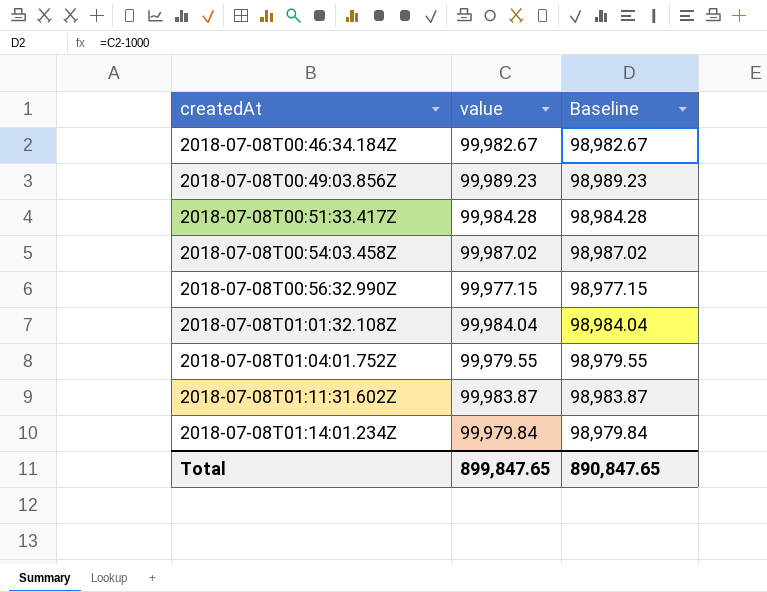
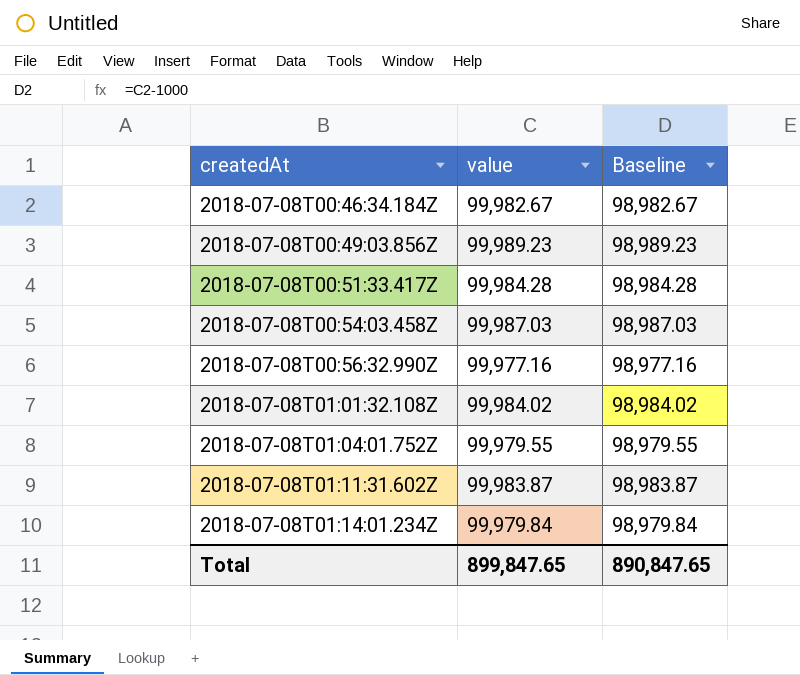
2018-07-08T00:54:03.458Z | value: 99,987.02 -> 99,987.03
2018-07-08T00:54:03.458Z | Baseline: 98,987.02 -> 98,987.03
2018-07-08T00:56:32.990Z | value: 99,977.15 -> 99,977.16
2018-07-08T00:56:32.990Z | Baseline: 98,977.15 -> 98,977.16
2018-07-08T01:01:32.108Z | value: 99,984.04 -> 99,984.02
2018-07-08T01:01:32.108Z | Baseline: 98,984.04 -> 98,984.02

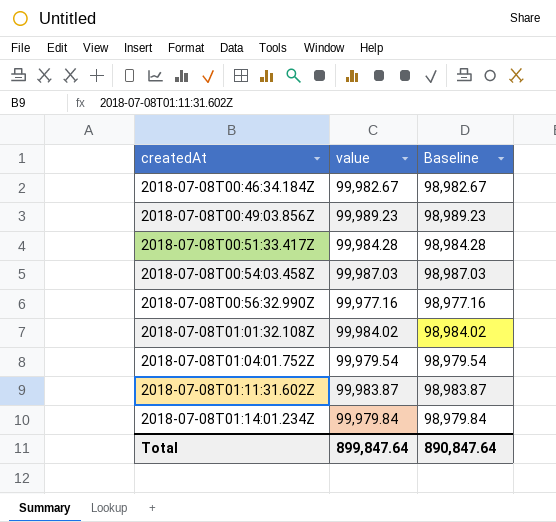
2018-07-08T01:04:01.752Z | value: 99,979.55 -> 99,979.54
2018-07-08T01:04:01.752Z | Baseline: 98,979.55 -> 98,979.54
Total | value: 899,847.65 -> 899,847.64
Total | Baseline: 890,847.65 -> 890,847.64

